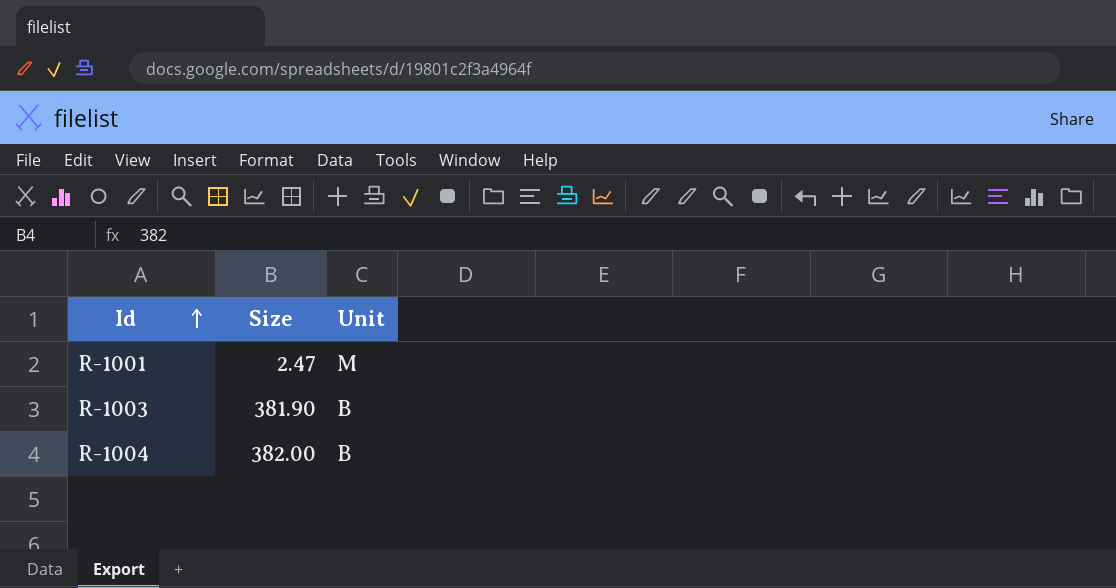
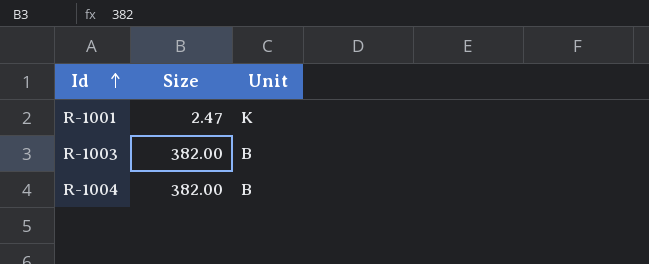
R-1001 | Unit: M -> K
R-1003 | Size: 381.90 -> 382.00

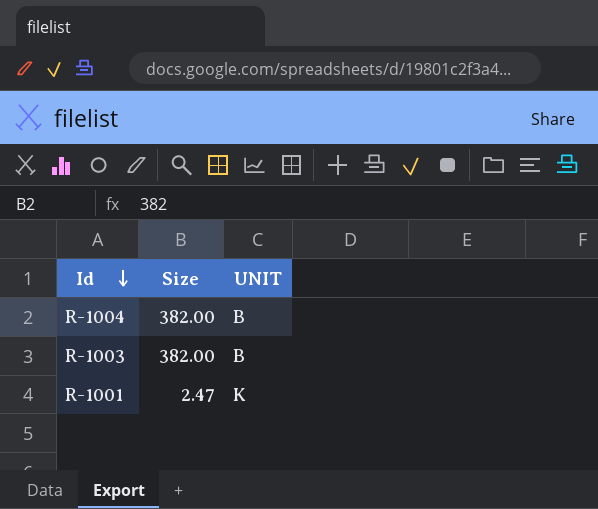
row order: Id ascending -> Id descending
column name: Unit -> UNIT

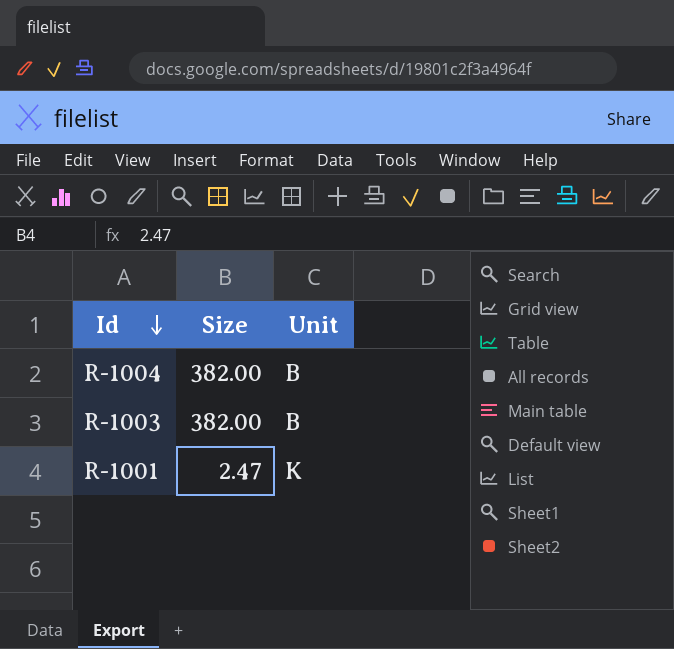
column name: UNIT -> Unit

